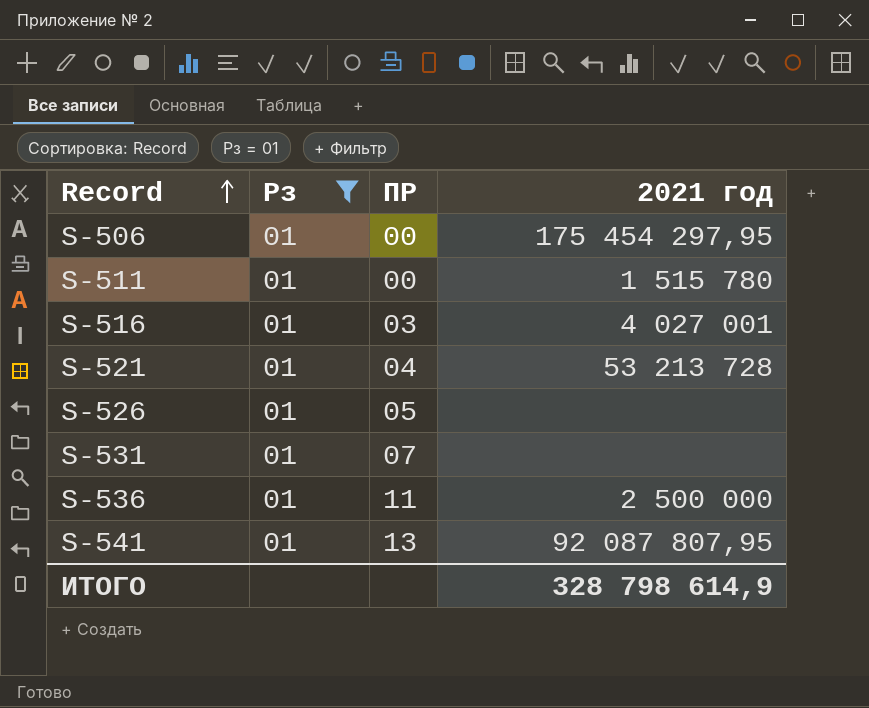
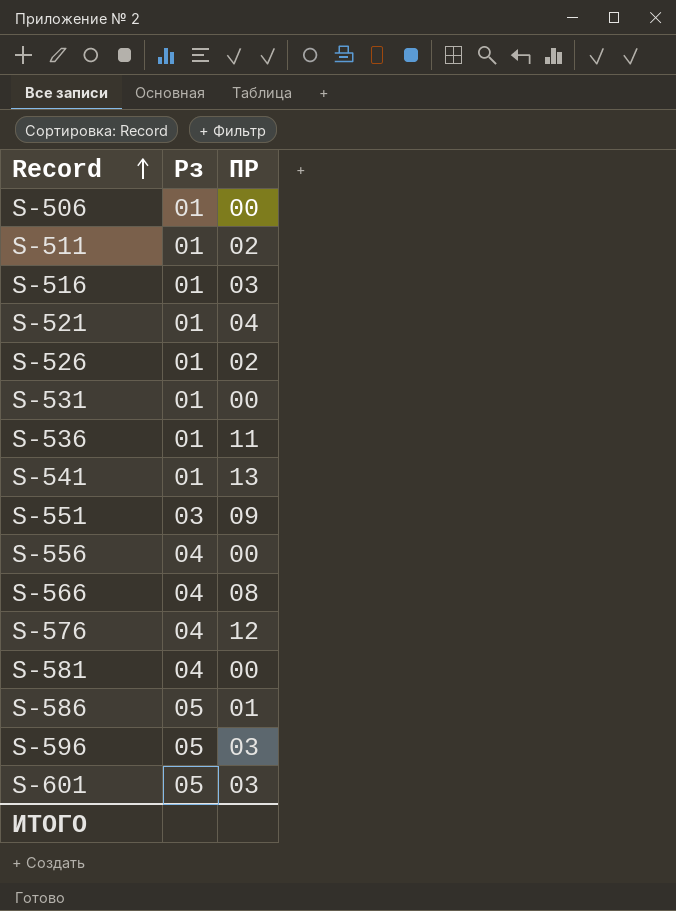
filter: Рз = 01 -> none
column 2021 год | position: 4 -> none
S-511 | ПР: 00 -> 02
S-526 | ПР: 05 -> 02
S-531 | ПР: 07 -> 00

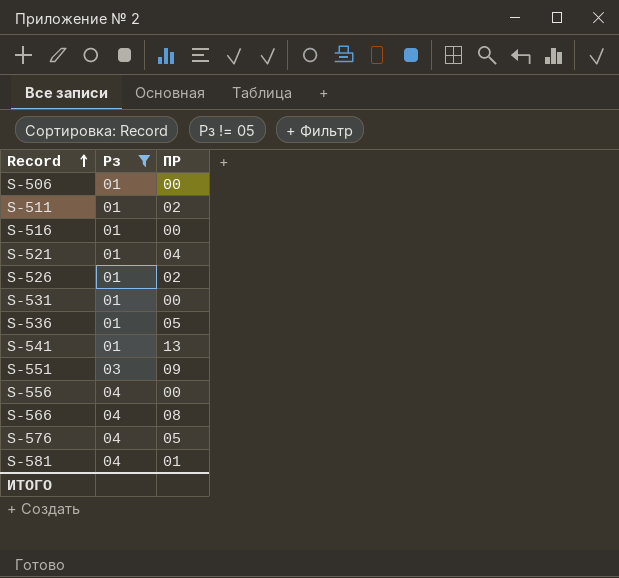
filter: none -> Рз != 05
S-516 | ПР: 03 -> 00
S-536 | ПР: 11 -> 05
S-576 | ПР: 12 -> 05
S-581 | ПР: 00 -> 01

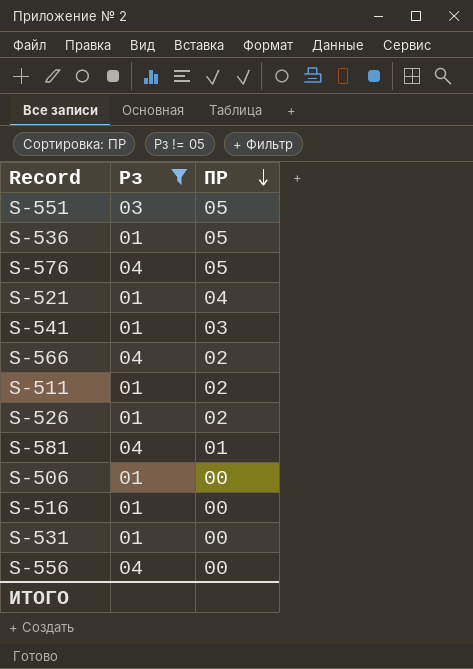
row order: Record ascending -> ПР descending
S-551 | ПР: 09 -> 05
S-541 | ПР: 13 -> 03
S-566 | ПР: 08 -> 02

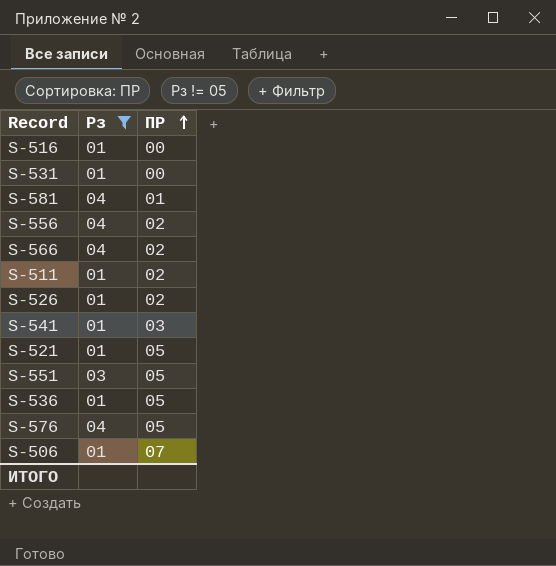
row order: ПР descending -> ПР ascending
S-556 | ПР: 00 -> 02
S-521 | ПР: 04 -> 05
S-506 | ПР: 00 -> 07

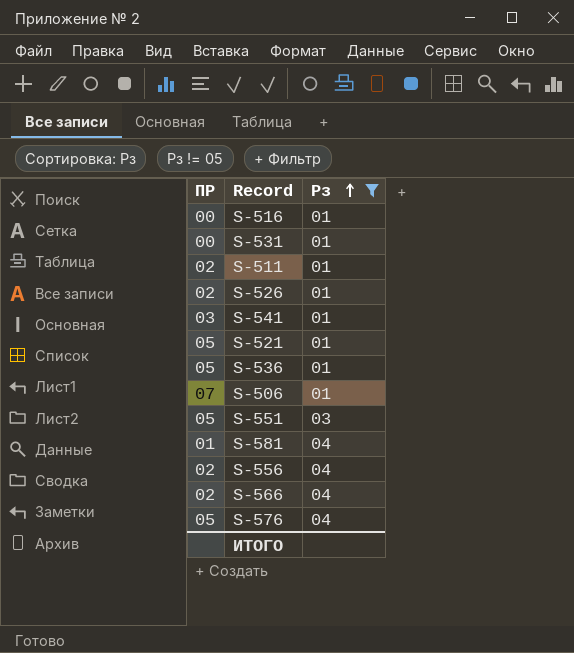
row order: ПР ascending -> Рз ascending
column ПР | position: 3 -> 1

